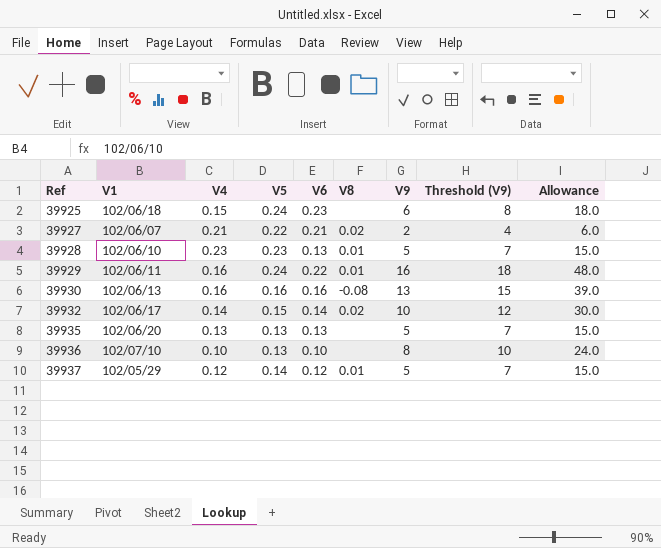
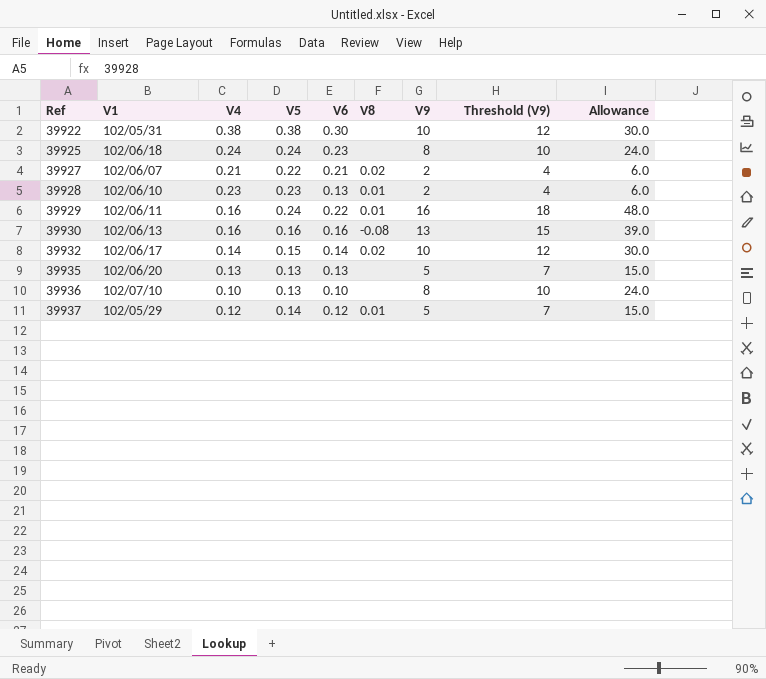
row 39922: none -> 102/05/31 | 0.38 | 0.38 | 0.30 | none | 10 | 12 | 30.0
39925 | V4: 0.15 -> 0.24
39925 | V9: 6 -> 8
39925 | Threshold (V9): 8 -> 10
39925 | Allowance: 18.0 -> 24.0
39928 | V9: 5 -> 2
39928 | Threshold (V9): 7 -> 4
39928 | Allowance: 15.0 -> 6.0

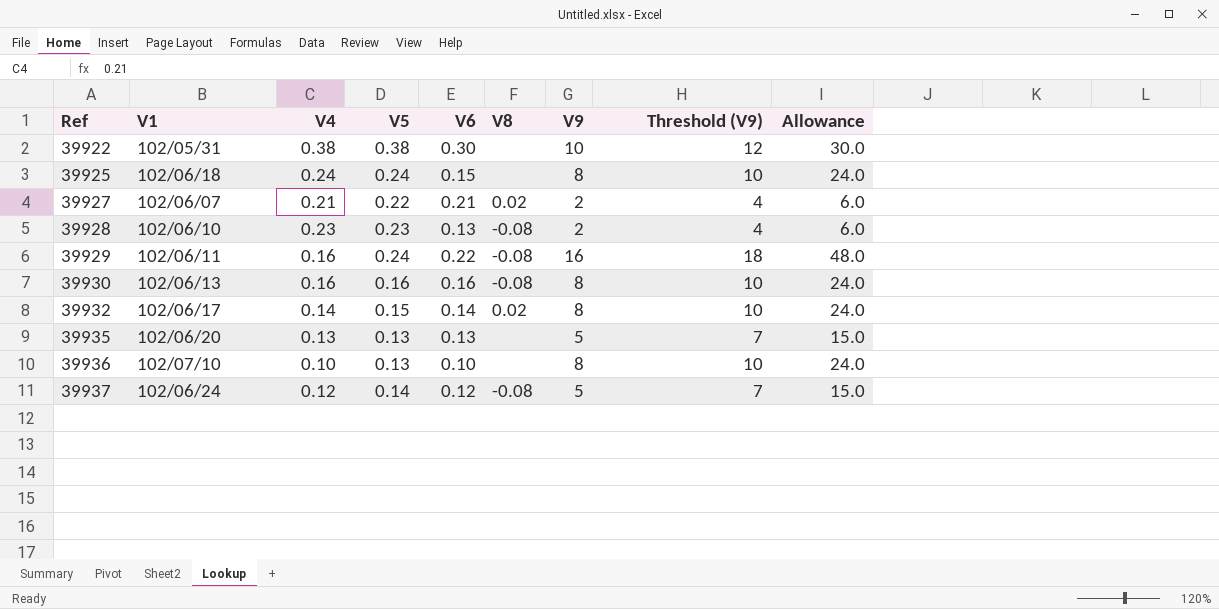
39925 | V6: 0.23 -> 0.15
39928 | V8: 0.01 -> -0.08
39929 | V8: 0.01 -> -0.08
39930 | V9: 13 -> 8
39930 | Threshold (V9): 15 -> 10
39930 | Allowance: 39.0 -> 24.0
39932 | V9: 10 -> 8
39932 | Threshold (V9): 12 -> 10
39932 | Allowance: 30.0 -> 24.0
39937 | V1: 102/05/29 -> 102/06/24
39937 | V8: 0.01 -> -0.08

